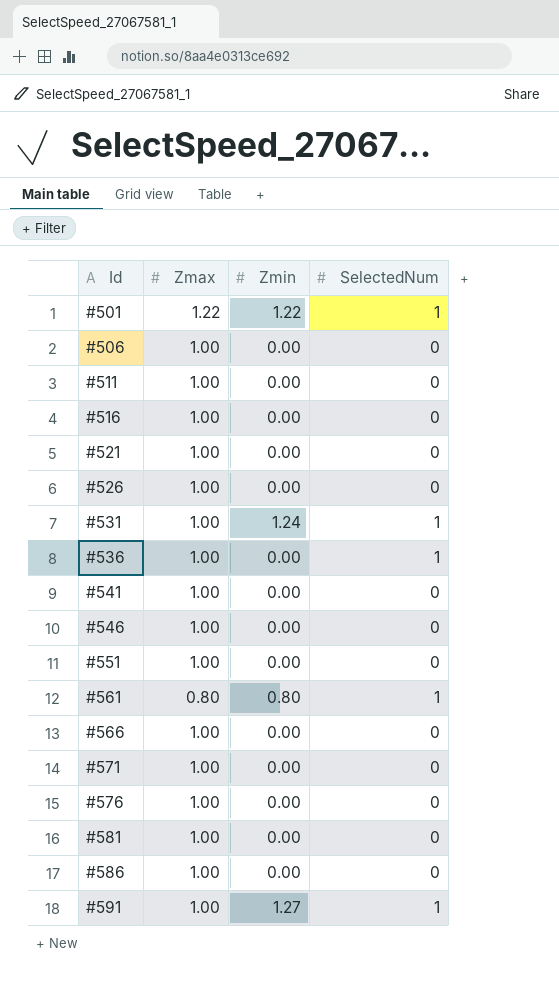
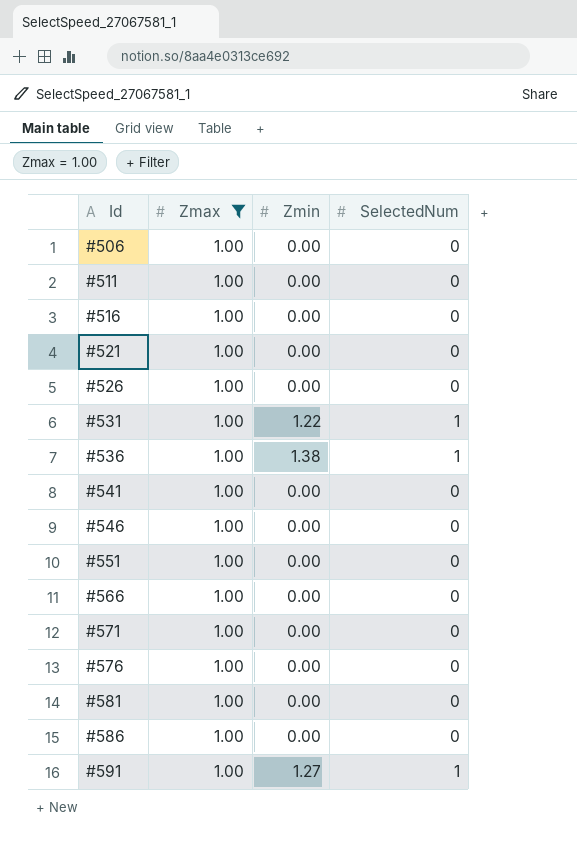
filter: none -> Zmax = 1.00
#531 | Zmin: 1.24 -> 1.22
#536 | Zmin: 0.00 -> 1.38

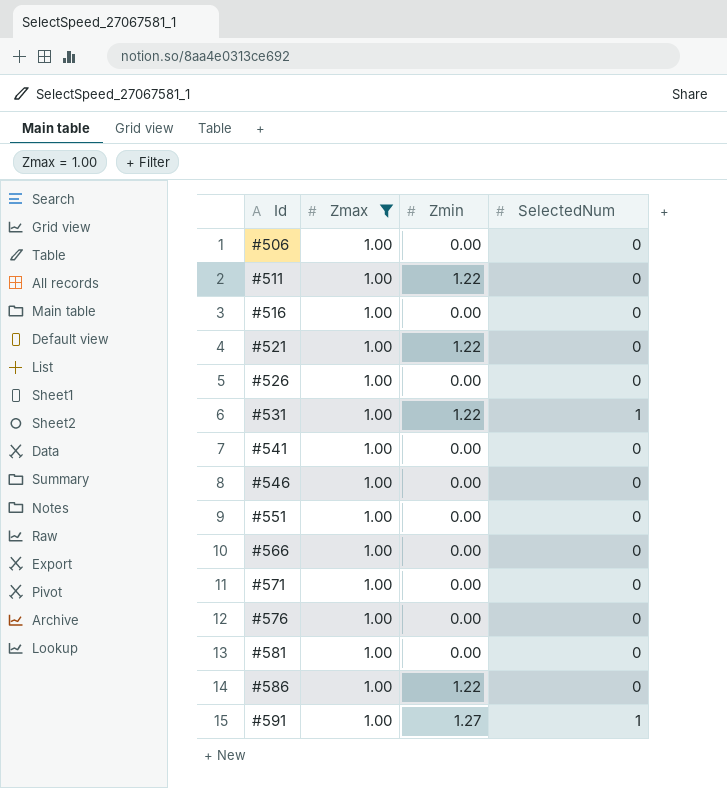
row #536: 1.00 | 1.38 | 1 -> none
#511 | Zmin: 0.00 -> 1.22
#521 | Zmin: 0.00 -> 1.22
#586 | Zmin: 0.00 -> 1.22

